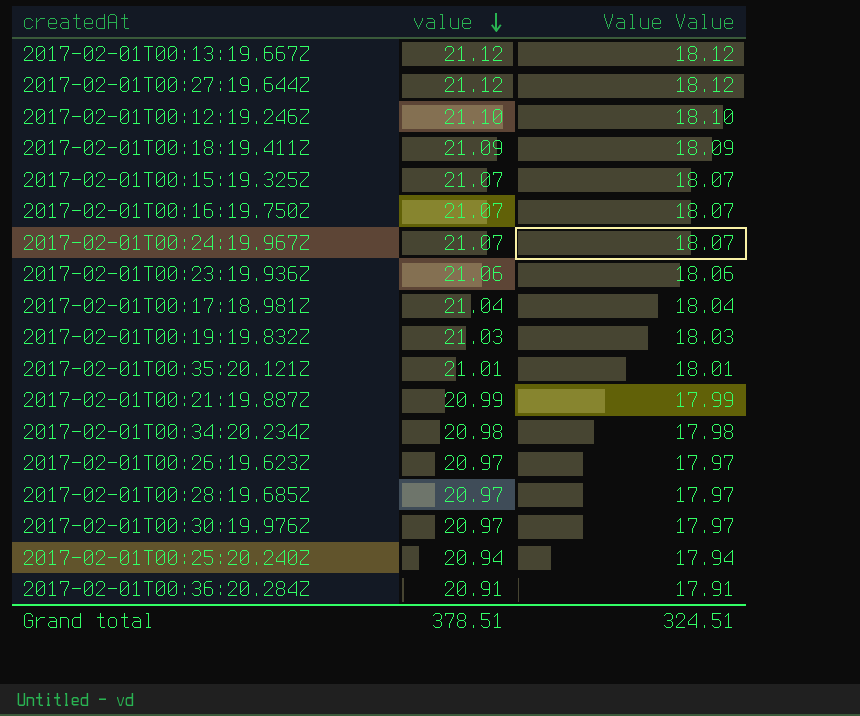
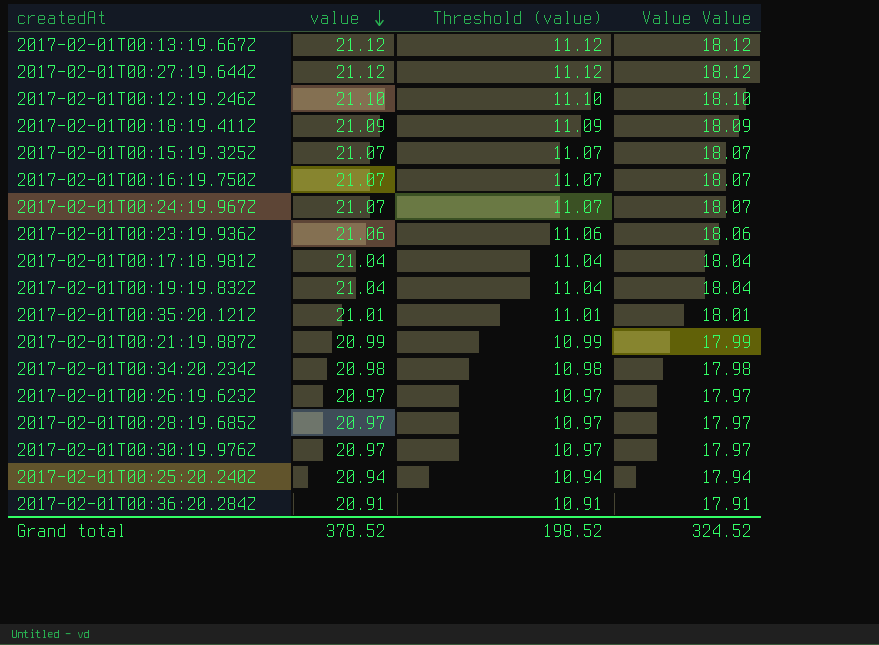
column Threshold (value) | formula: none -> [value] - 10
2017-02-01T00:19:19.832Z | value: 21.03 -> 21.04
2017-02-01T00:19:19.832Z | Value Value: 18.03 -> 18.04
Grand total | value: 378.51 -> 378.52
Grand total | Value Value: 324.51 -> 324.52

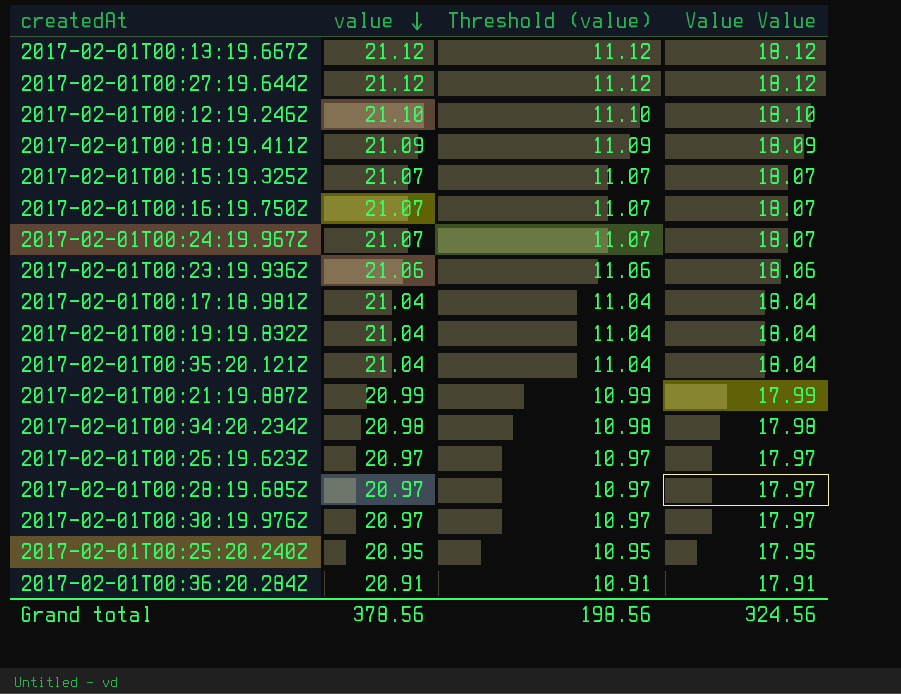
2017-02-01T00:35:20.121Z | value: 21.01 -> 21.04
2017-02-01T00:35:20.121Z | Threshold (value): 11.01 -> 11.04
2017-02-01T00:35:20.121Z | Value Value: 18.01 -> 18.04
2017-02-01T00:25:20.240Z | value: 20.94 -> 20.95
2017-02-01T00:25:20.240Z | Threshold (value): 10.94 -> 10.95
2017-02-01T00:25:20.240Z | Value Value: 17.94 -> 17.95
Grand total | value: 378.52 -> 378.56
Grand total | Threshold (value): 198.52 -> 198.56
Grand total | Value Value: 324.52 -> 324.56

